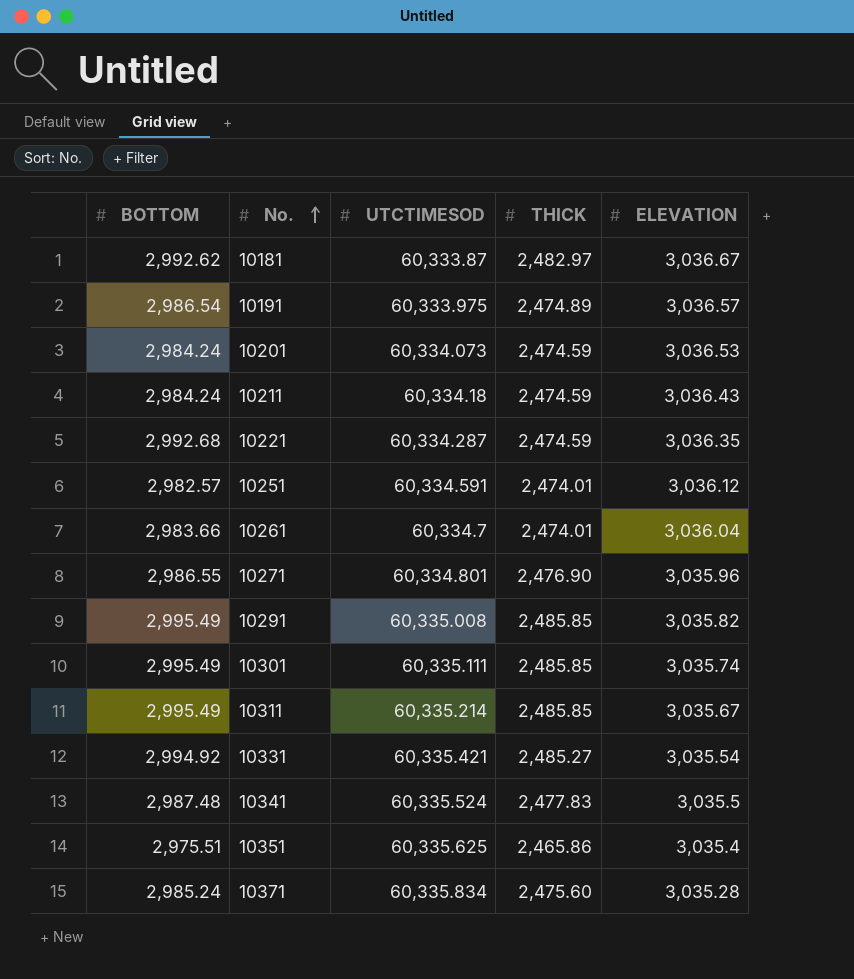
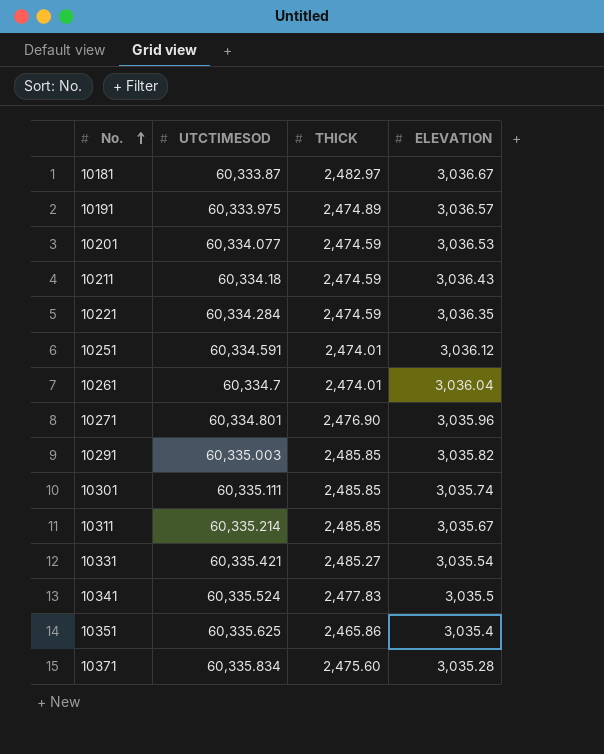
column BOTTOM | position: 1 -> none
10201 | UTCTIMESOD: 60,334.073 -> 60,334.077
10221 | UTCTIMESOD: 60,334.287 -> 60,334.284
10291 | UTCTIMESOD: 60,335.008 -> 60,335.003

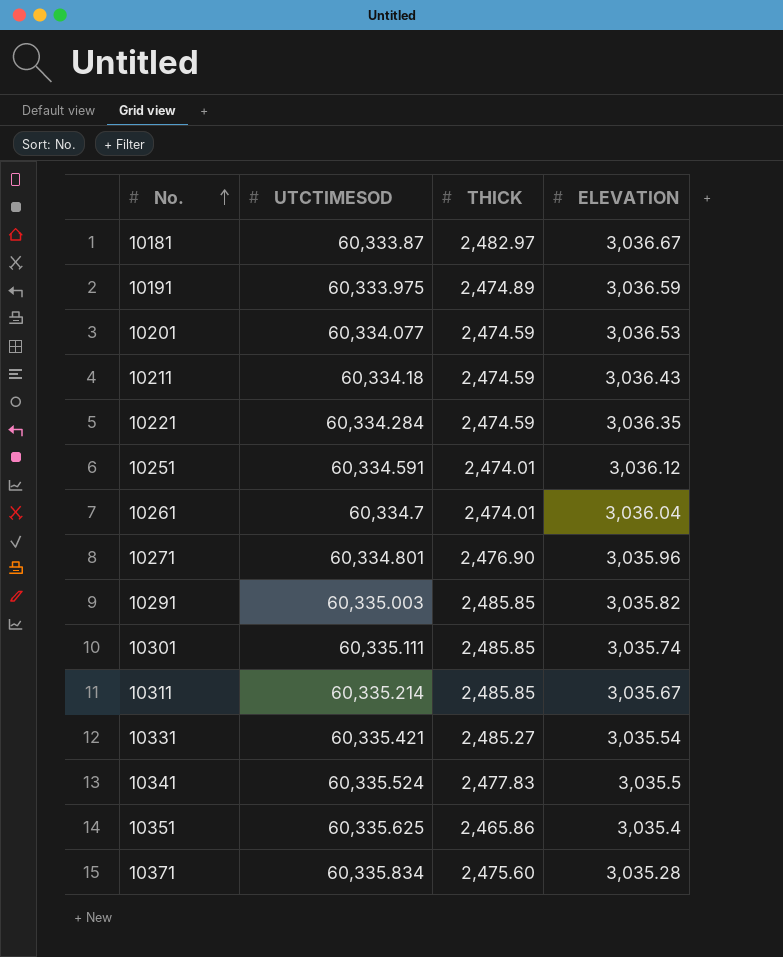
10191 | ELEVATION: 3,036.57 -> 3,036.59

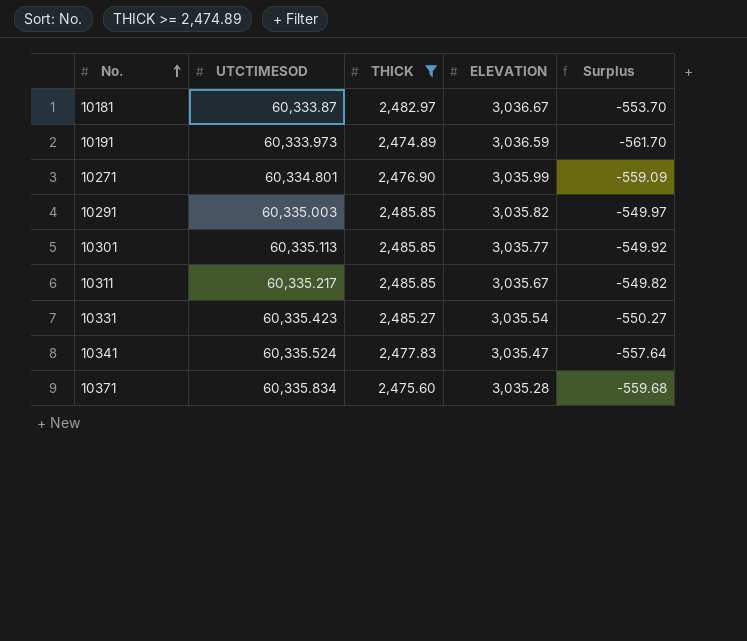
filter: none -> THICK >= 2,474.89
column Surplus | formula: none -> [THICK] - [ELEVATION]
10191 | UTCTIMESOD: 60,333.975 -> 60,333.973
10271 | ELEVATION: 3,035.96 -> 3,035.99
10301 | UTCTIMESOD: 60,335.111 -> 60,335.113
10301 | ELEVATION: 3,035.74 -> 3,035.77
10311 | UTCTIMESOD: 60,335.214 -> 60,335.217
10331 | UTCTIMESOD: 60,335.421 -> 60,335.423
10341 | ELEVATION: 3,035.5 -> 3,035.47

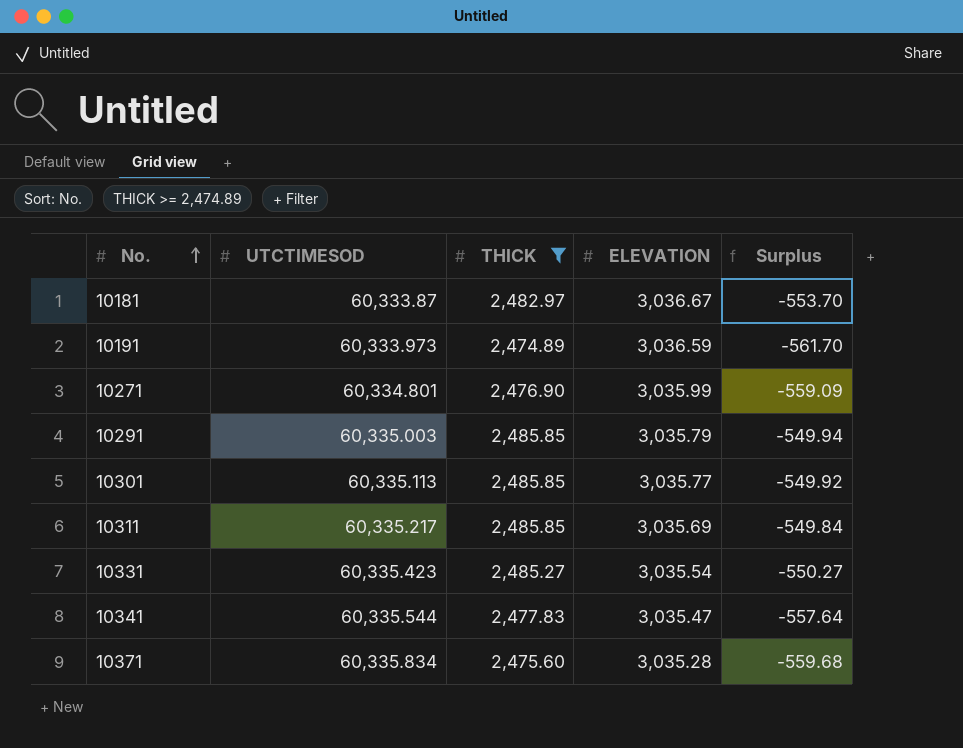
10291 | ELEVATION: 3,035.82 -> 3,035.79
10291 | Surplus: -549.97 -> -549.94
10311 | ELEVATION: 3,035.67 -> 3,035.69
10311 | Surplus: -549.82 -> -549.84
10341 | UTCTIMESOD: 60,335.524 -> 60,335.544

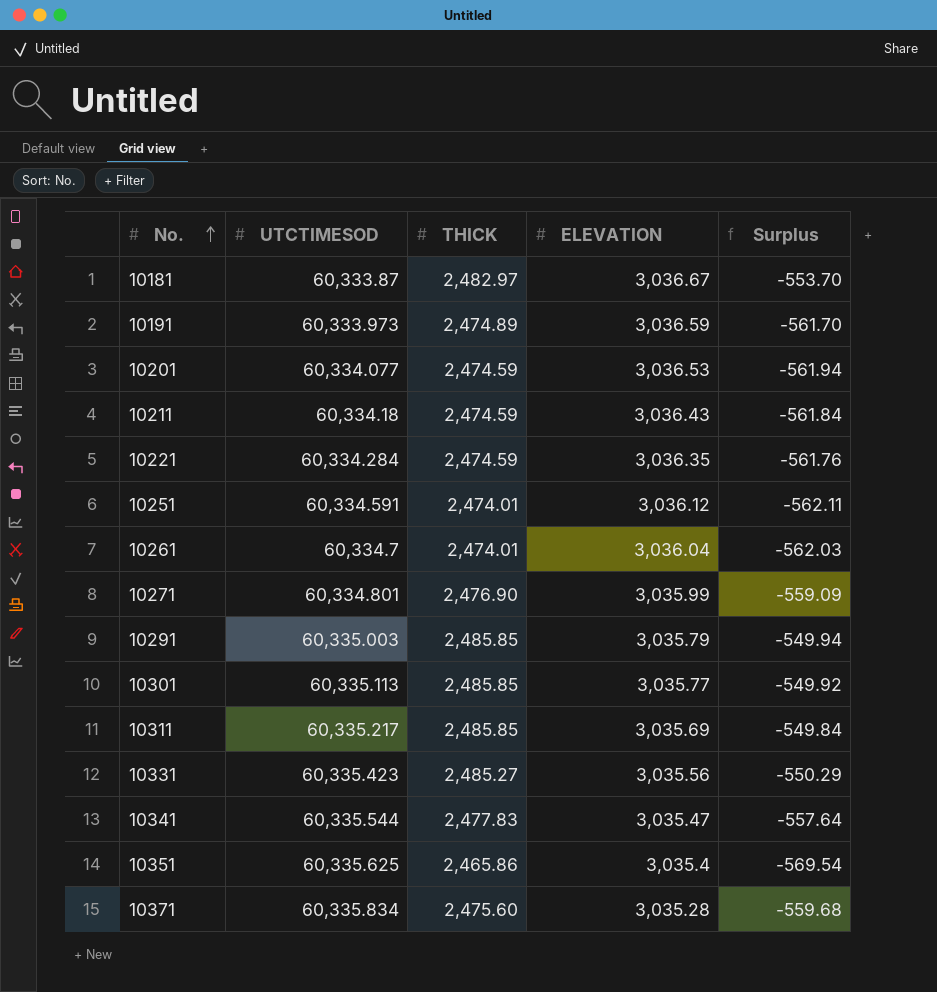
filter: THICK >= 2,474.89 -> none
10331 | ELEVATION: 3,035.54 -> 3,035.56
10331 | Surplus: -550.27 -> -550.29

